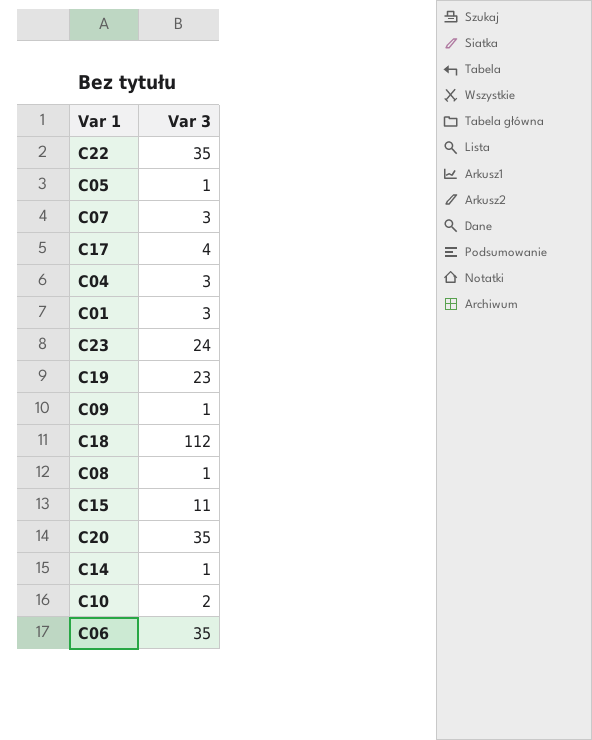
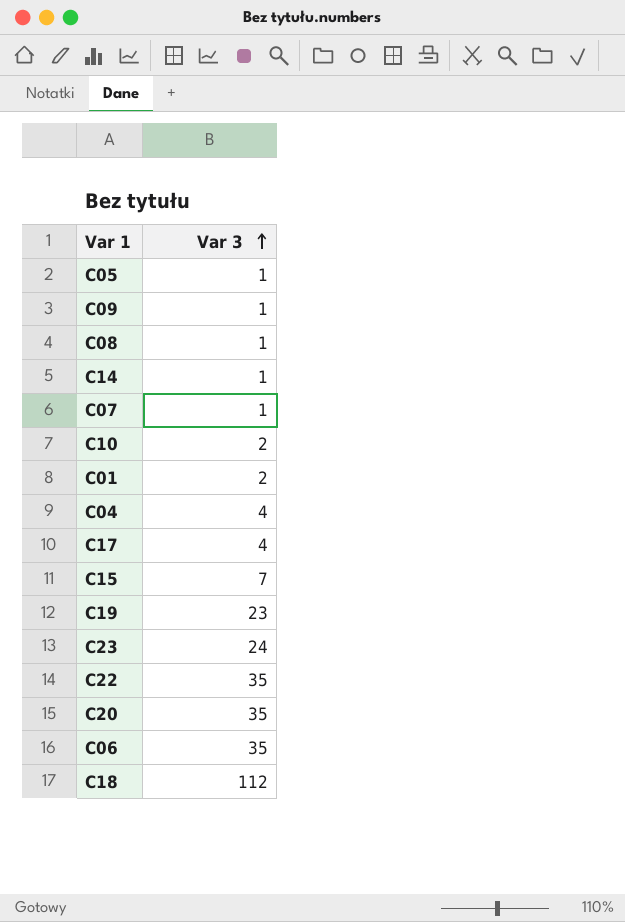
row order: none -> Var 3 ascending
C07 | Var 3: 3 -> 1
C01 | Var 3: 3 -> 2
C04 | Var 3: 3 -> 4
C15 | Var 3: 11 -> 7

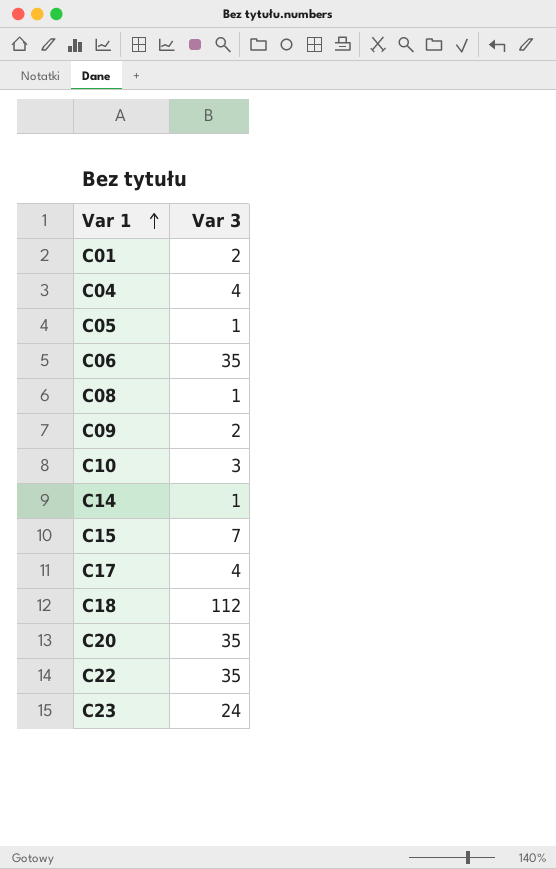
row order: Var 3 ascending -> Var 1 ascending
row C07: 1 -> none
row C19: 23 -> none
C09 | Var 3: 1 -> 2
C10 | Var 3: 2 -> 3

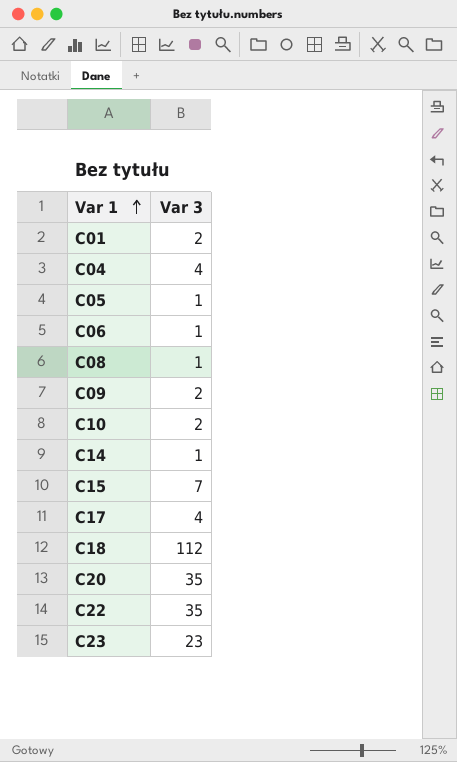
C06 | Var 3: 35 -> 1
C10 | Var 3: 3 -> 2
C23 | Var 3: 24 -> 23

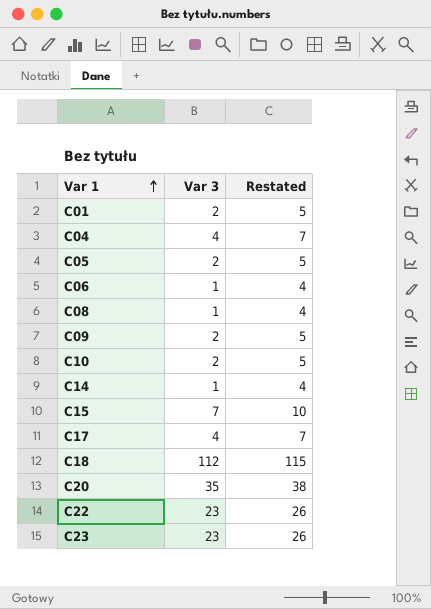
column Restated | formula: none -> [Var 3] + 3
C05 | Var 3: 1 -> 2
C22 | Var 3: 35 -> 23

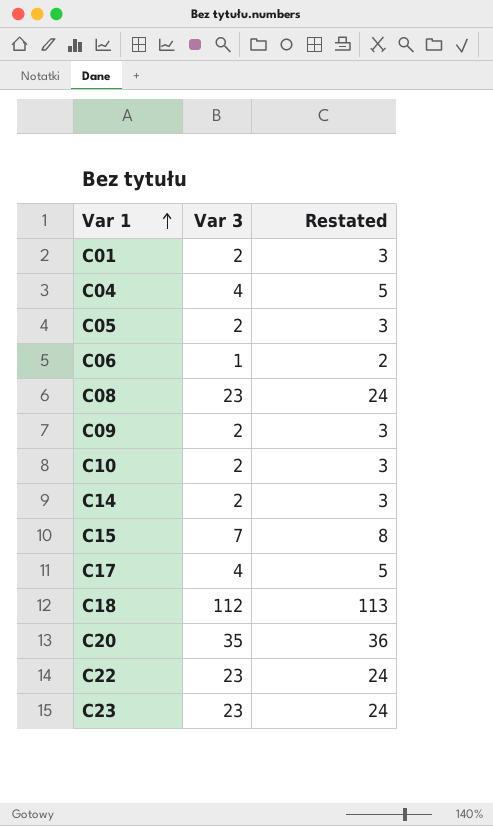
column Restated | formula: [Var 3] + 3 -> [Var 3] + 1
C08 | Var 3: 1 -> 23
C14 | Var 3: 1 -> 2

